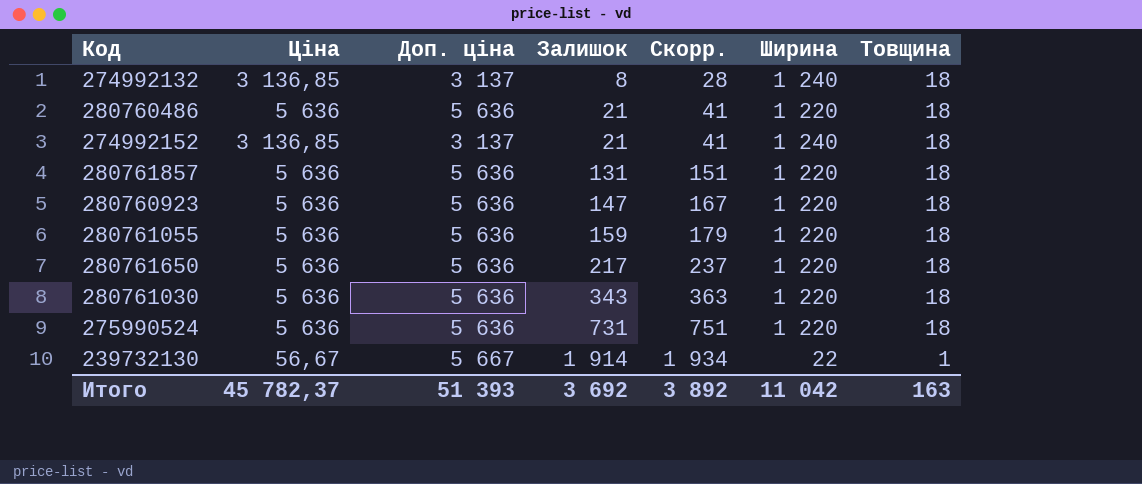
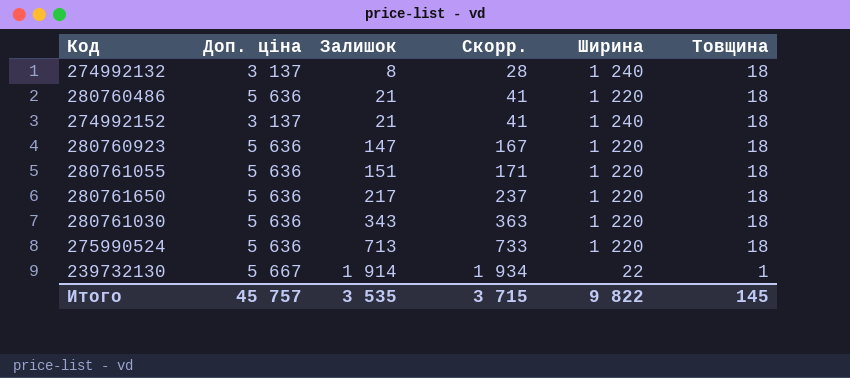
column Ціна | position: 2 -> none
row 280761857: 5 636 | 5 636 | 131 | 151 | 1 220 | 18 -> none
280761055 | Залишок: 159 -> 151
280761055 | Скорр.: 179 -> 171
275990524 | Залишок: 731 -> 713
275990524 | Скорр.: 751 -> 733
Итого | Доп. ціна: 51 393 -> 45 757
Итого | Залишок: 3 692 -> 3 535
Итого | Скорр.: 3 892 -> 3 715
Итого | Ширина: 11 042 -> 9 822
Итого | Товщина: 163 -> 145

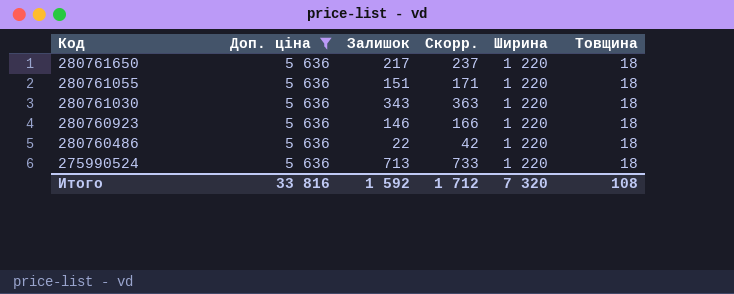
filter: none -> Доп. ціна = 5 636
row order: Залишок ascending -> Код descending
280760923 | Залишок: 147 -> 146
280760923 | Скорр.: 167 -> 166
280760486 | Залишок: 21 -> 22
280760486 | Скорр.: 41 -> 42
Итого | Доп. ціна: 45 757 -> 33 816
Итого | Залишок: 3 535 -> 1 592
Итого | Скорр.: 3 715 -> 1 712
Итого | Ширина: 9 822 -> 7 320
Итого | Товщина: 145 -> 108

